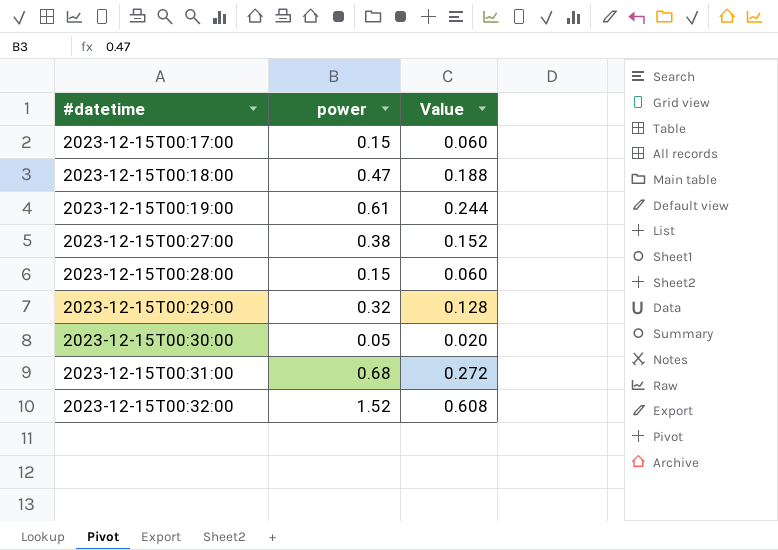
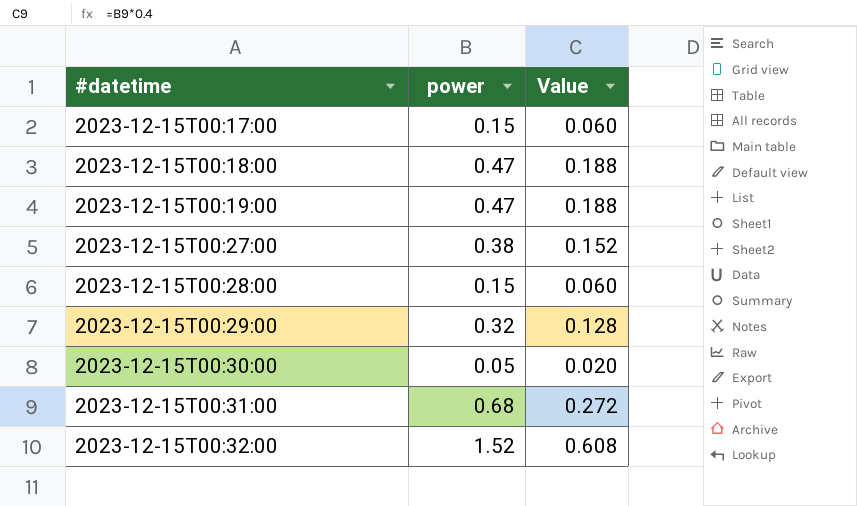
2023-12-15T00:19:00 | power: 0.61 -> 0.47
2023-12-15T00:19:00 | Value: 0.244 -> 0.188

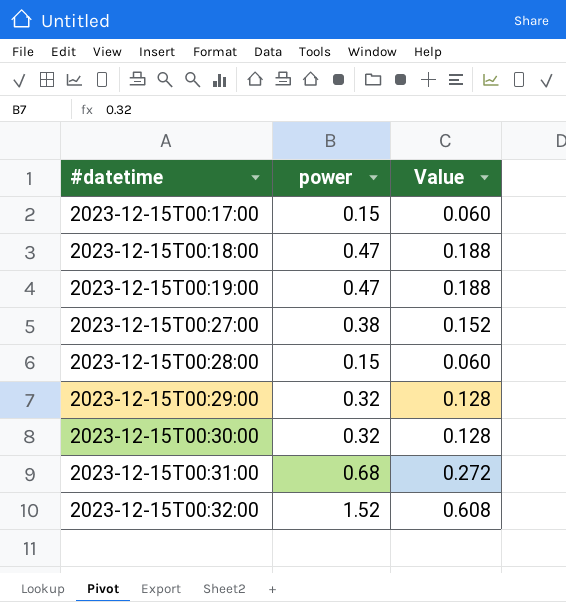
2023-12-15T00:30:00 | power: 0.05 -> 0.32
2023-12-15T00:30:00 | Value: 0.020 -> 0.128

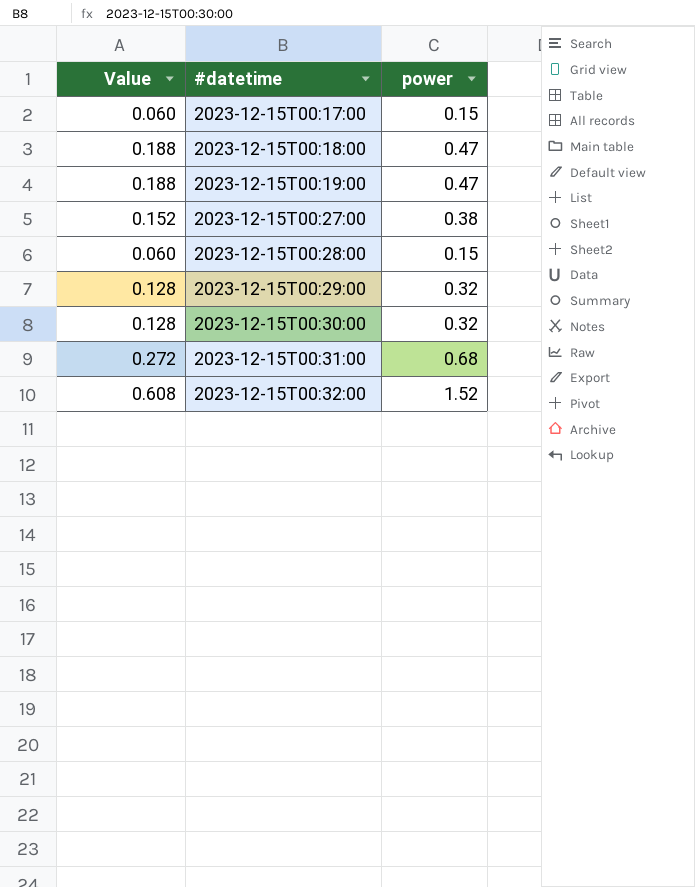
column Value | position: 3 -> 1

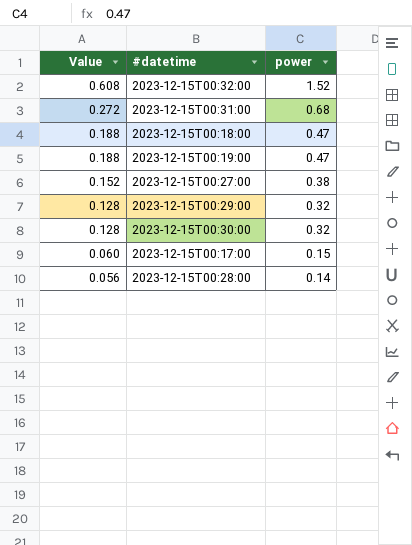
row order: #datetime ascending -> Value descending
2023-12-15T00:28:00 | Value: 0.060 -> 0.056
2023-12-15T00:28:00 | power: 0.15 -> 0.14

